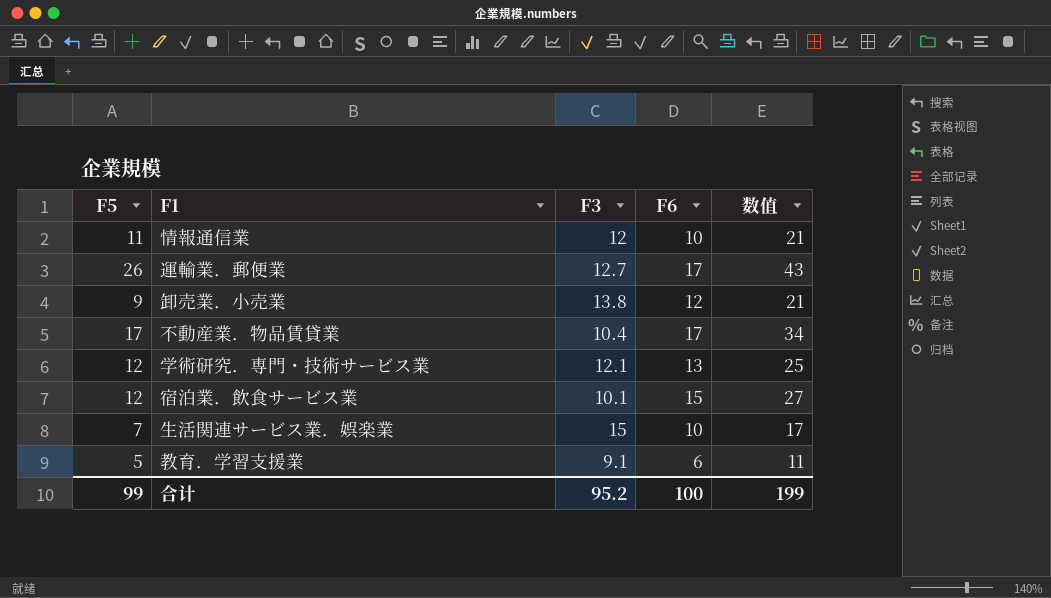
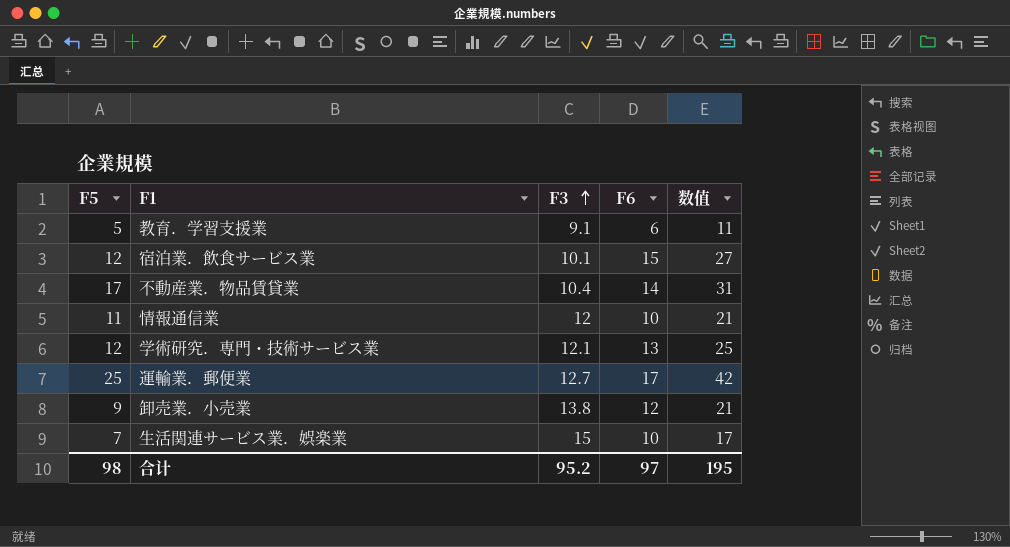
row order: none -> F3 ascending
不動産業．物品賃貸業 | F6: 17 -> 14
不動産業．物品賃貸業 | 数值: 34 -> 31
運輸業．郵便業 | F5: 26 -> 25
運輸業．郵便業 | 数值: 43 -> 42
合计 | F5: 99 -> 98
合计 | F6: 100 -> 97
合计 | 数值: 199 -> 195

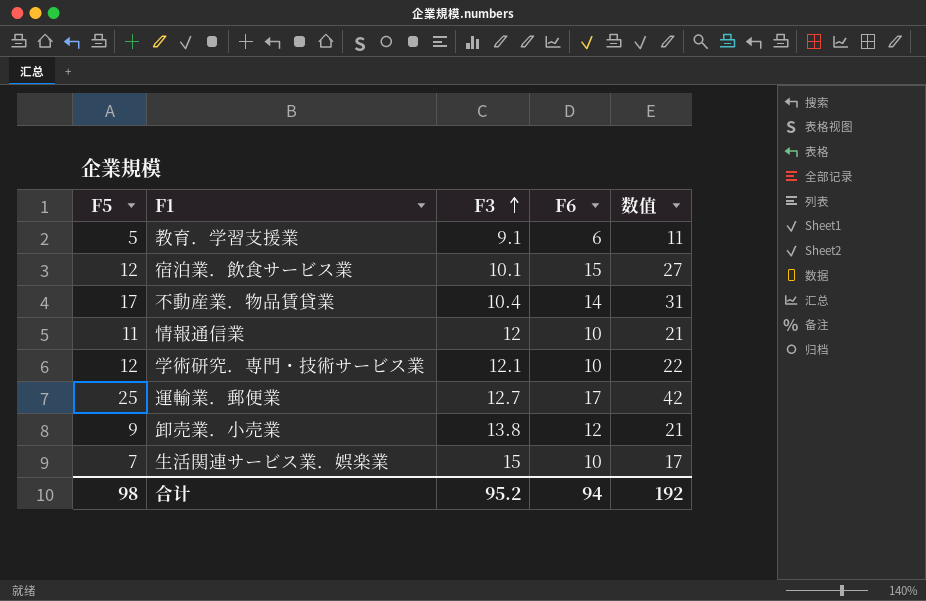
学術研究．専門・技術サービス業 | F6: 13 -> 10
学術研究．専門・技術サービス業 | 数值: 25 -> 22
合计 | F6: 97 -> 94
合计 | 数值: 195 -> 192

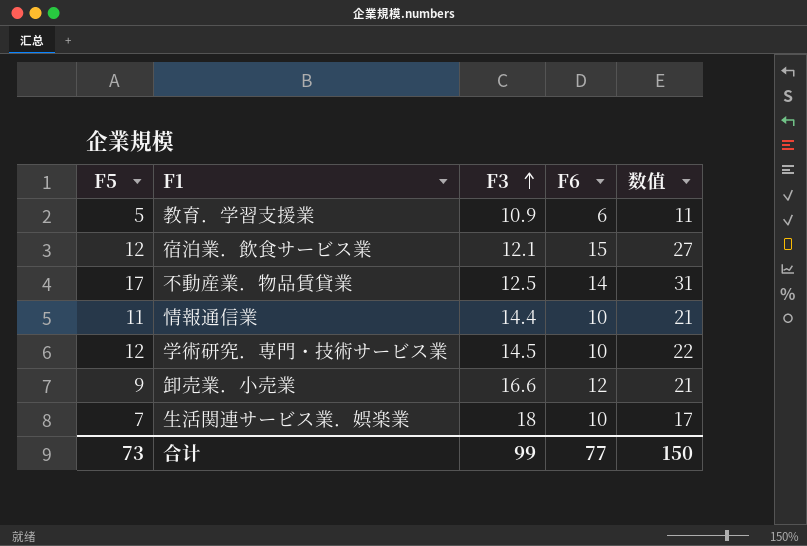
row 運輸業．郵便業: 25 | 12.7 | 17 | 42 -> none
教育．学習支援業 | F3: 9.1 -> 10.9
宿泊業．飲食サービス業 | F3: 10.1 -> 12.1
不動産業．物品賃貸業 | F3: 10.4 -> 12.5
情報通信業 | F3: 12 -> 14.4
学術研究．専門・技術サービス業 | F3: 12.1 -> 14.5
卸売業．小売業 | F3: 13.8 -> 16.6
生活関連サービス業．娯楽業 | F3: 15 -> 18
合计 | F5: 98 -> 73
合计 | F3: 95.2 -> 99
合计 | F6: 94 -> 77
合计 | 数值: 192 -> 150

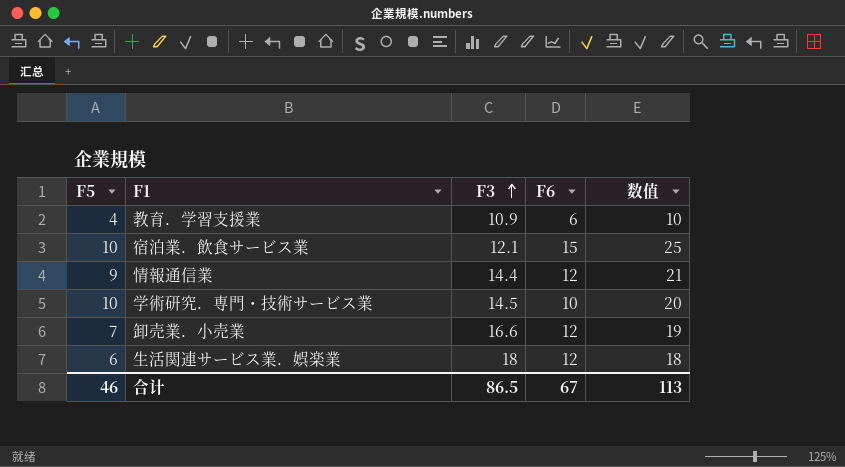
row 不動産業．物品賃貸業: 17 | 12.5 | 14 | 31 -> none
教育．学習支援業 | F5: 5 -> 4
教育．学習支援業 | 数值: 11 -> 10
宿泊業．飲食サービス業 | F5: 12 -> 10
宿泊業．飲食サービス業 | 数值: 27 -> 25
情報通信業 | F5: 11 -> 9
情報通信業 | F6: 10 -> 12
学術研究．専門・技術サービス業 | F5: 12 -> 10
学術研究．専門・技術サービス業 | 数值: 22 -> 20
卸売業．小売業 | F5: 9 -> 7
卸売業．小売業 | 数值: 21 -> 19
生活関連サービス業．娯楽業 | F5: 7 -> 6
生活関連サービス業．娯楽業 | F6: 10 -> 12
生活関連サービス業．娯楽業 | 数值: 17 -> 18
合计 | F5: 73 -> 46
合计 | F3: 99 -> 86.5
合计 | F6: 77 -> 67
合计 | 数值: 150 -> 113

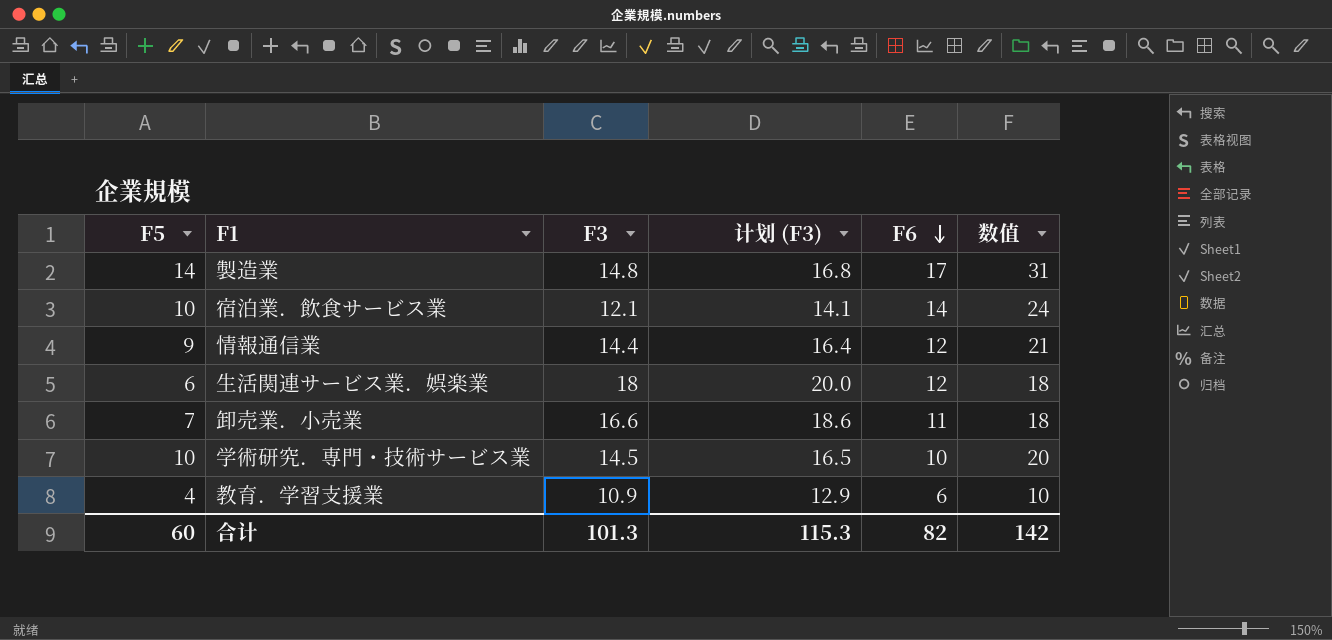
row order: F3 ascending -> F6 descending
column 计划 (F3) | formula: none -> [F3] + 2
row 製造業: none -> 14 | 14.8 | 16.8 | 17 | 31
宿泊業．飲食サービス業 | F6: 15 -> 14
宿泊業．飲食サービス業 | 数值: 25 -> 24
卸売業．小売業 | F6: 12 -> 11
卸売業．小売業 | 数值: 19 -> 18
合计 | F5: 46 -> 60
合计 | F3: 86.5 -> 101.3
合计 | F6: 67 -> 82
合计 | 数值: 113 -> 142

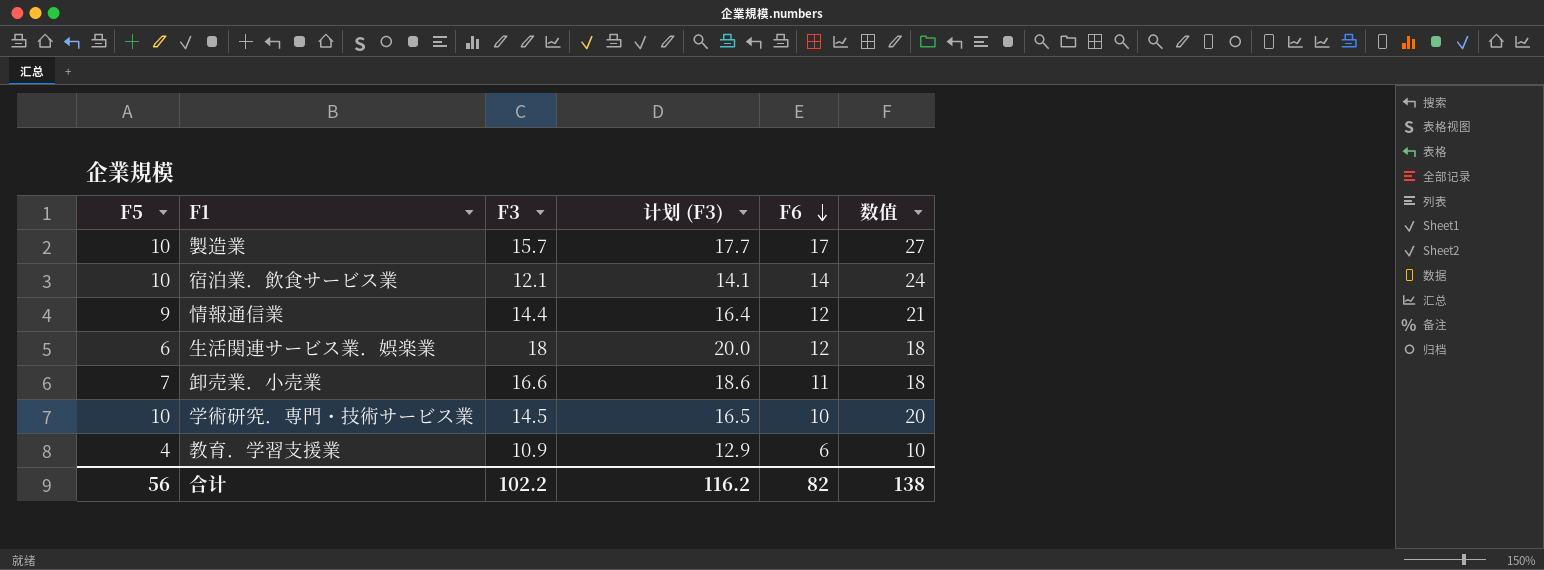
製造業 | F5: 14 -> 10
製造業 | F3: 14.8 -> 15.7
製造業 | 计划 (F3): 16.8 -> 17.7
製造業 | 数值: 31 -> 27
合计 | F5: 60 -> 56
合计 | F3: 101.3 -> 102.2
合计 | 计划 (F3): 115.3 -> 116.2
合计 | 数值: 142 -> 138

